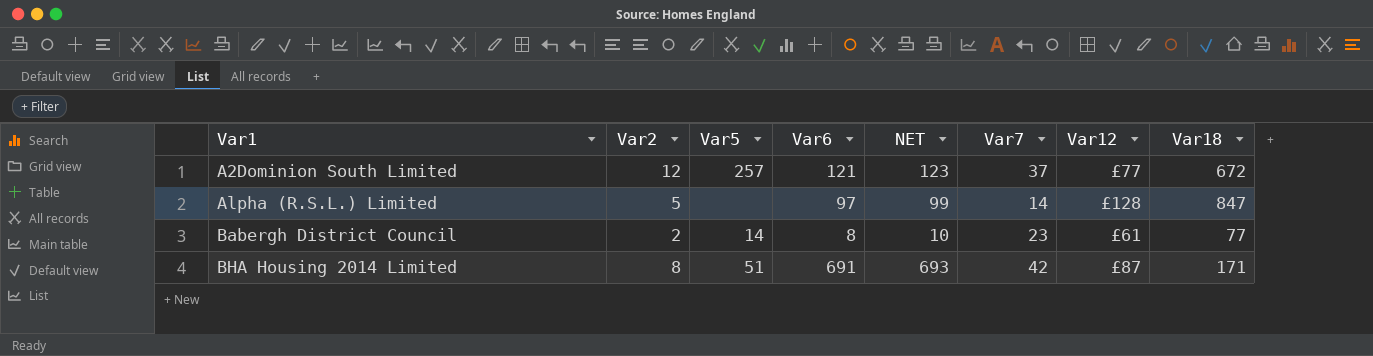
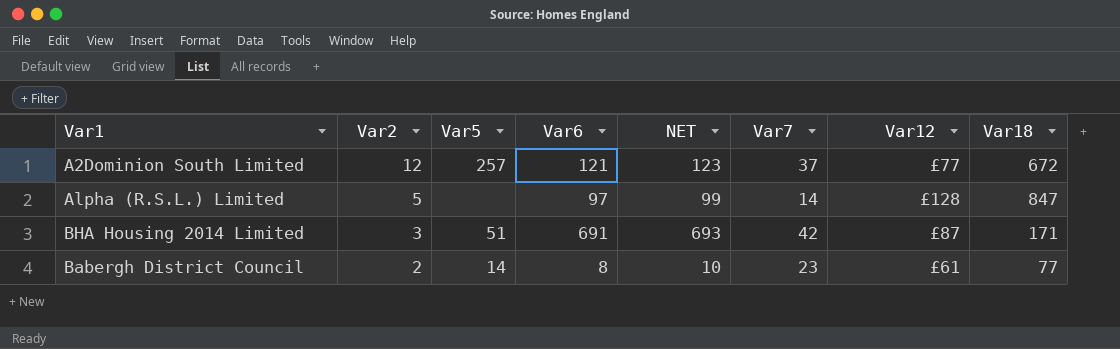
row order: Var1 ascending -> Var2 descending
BHA Housing 2014 Limited | Var2: 8 -> 3

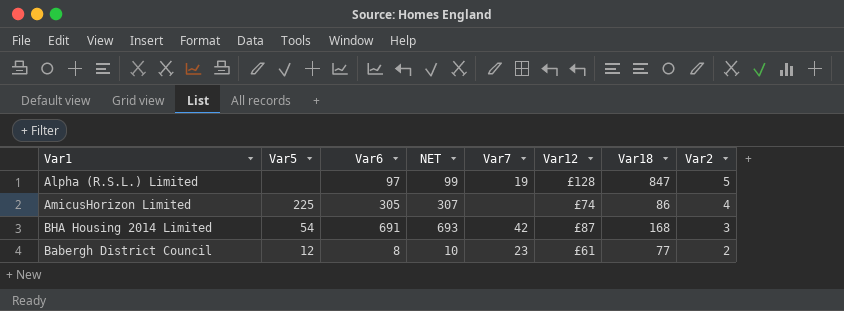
column Var2 | position: 2 -> 8
row A2Dominion South Limited: 12 | 257 | 121 | 123 | 37 | £77 | 672 -> none
Alpha (R.S.L.) Limited | Var7: 14 -> 19
row AmicusHorizon Limited: none -> 225 | 305 | 307 | none | £74 | 86 | 4
BHA Housing 2014 Limited | Var5: 51 -> 54
BHA Housing 2014 Limited | Var18: 171 -> 168
Babergh District Council | Var5: 14 -> 12

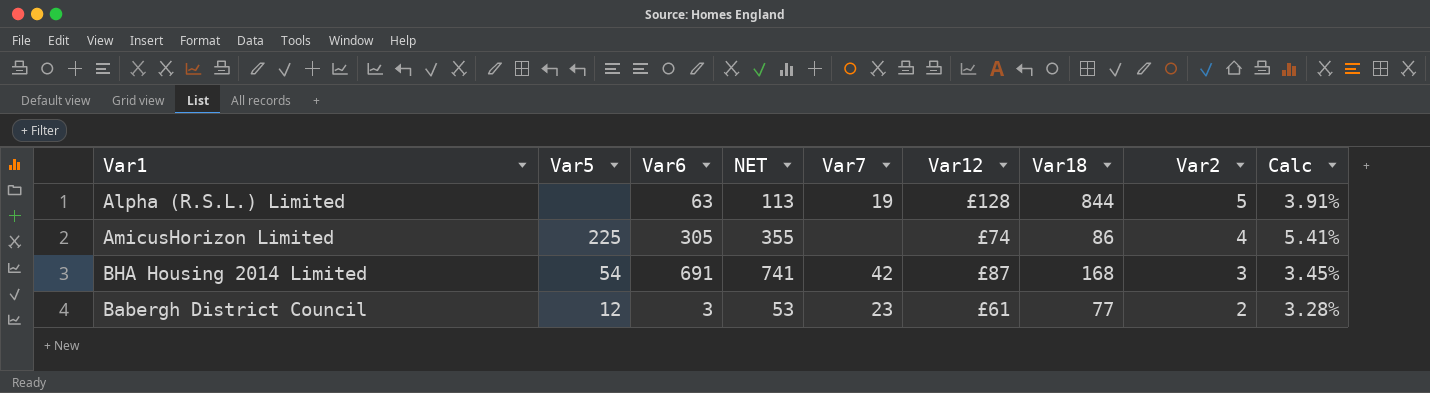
column NET | formula: [Var6] + 2 -> [Var6] + 50
column Calc | formula: none -> [Var2] / [Var12]
Alpha (R.S.L.) Limited | Var6: 97 -> 63
Alpha (R.S.L.) Limited | Var18: 847 -> 844
Babergh District Council | Var6: 8 -> 3

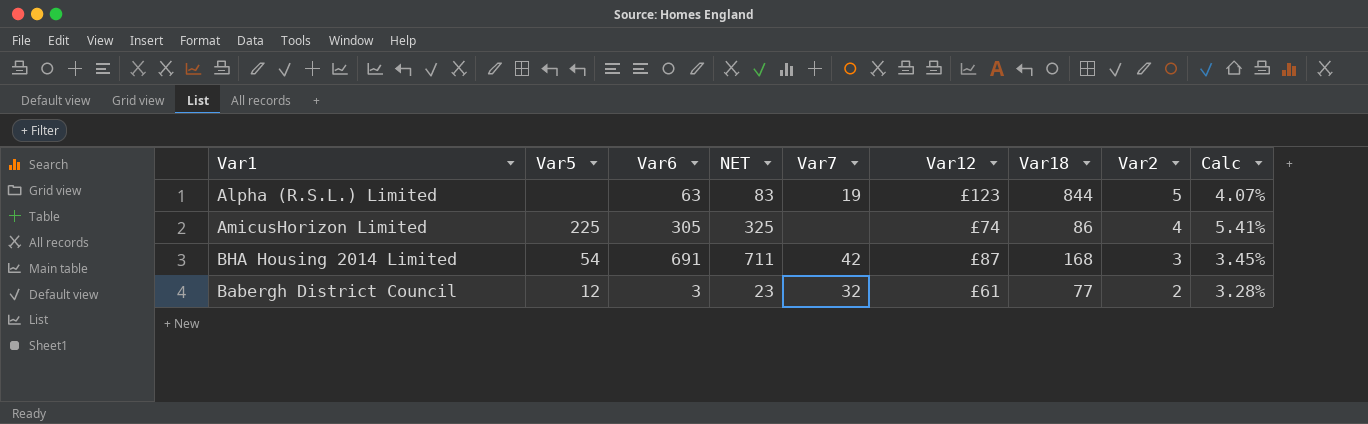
column NET | formula: [Var6] + 50 -> [Var6] + 20
Alpha (R.S.L.) Limited | Var12: £128 -> £123
Alpha (R.S.L.) Limited | Calc: 3.91% -> 4.07%
Babergh District Council | Var7: 23 -> 32

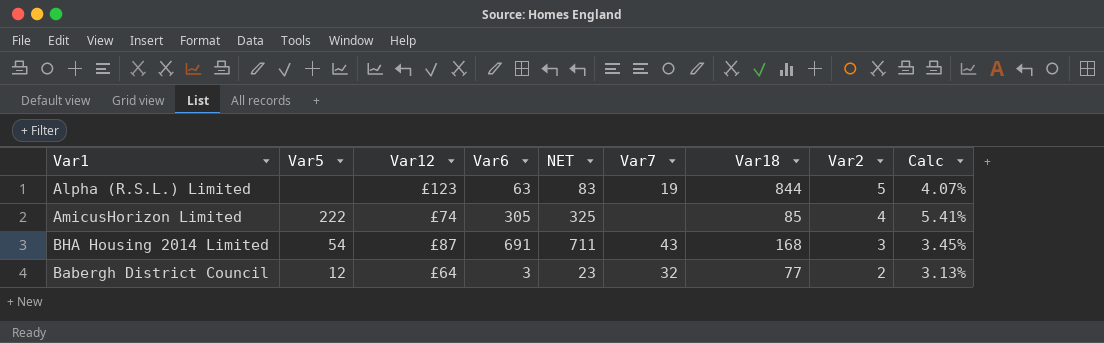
column Var12 | position: 6 -> 3
AmicusHorizon Limited | Var5: 225 -> 222
AmicusHorizon Limited | Var18: 86 -> 85
BHA Housing 2014 Limited | Var7: 42 -> 43
Babergh District Council | Var12: £61 -> £64
Babergh District Council | Calc: 3.28% -> 3.13%

